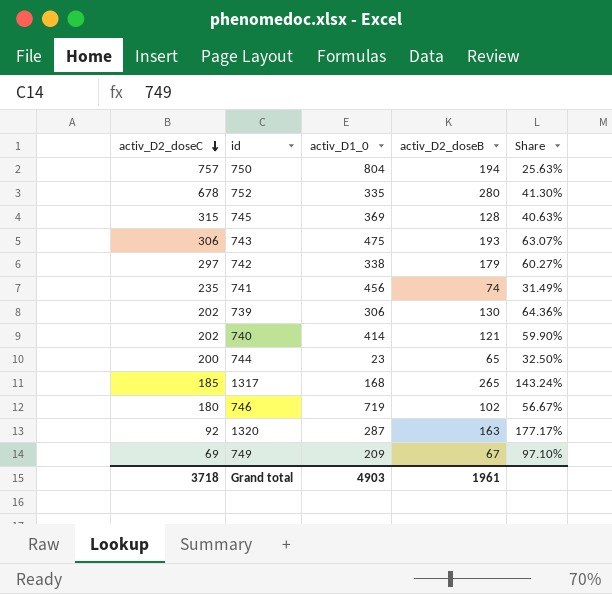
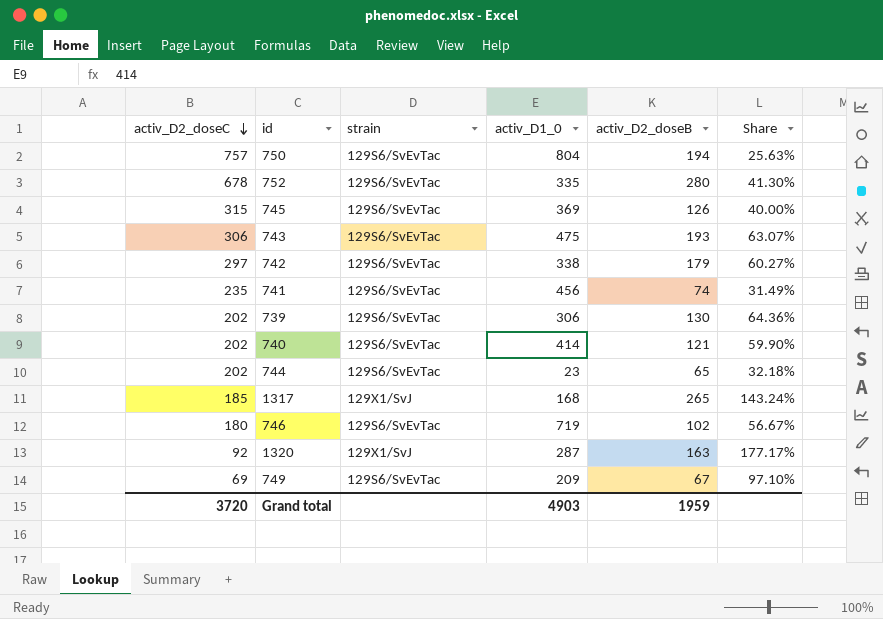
column strain | position: none -> 3
745 | activ_D2_doseB: 128 -> 126
745 | Share: 40.63% -> 40.00%
744 | activ_D2_doseC: 200 -> 202
744 | Share: 32.50% -> 32.18%
Grand total | activ_D2_doseC: 3718 -> 3720
Grand total | activ_D2_doseB: 1961 -> 1959

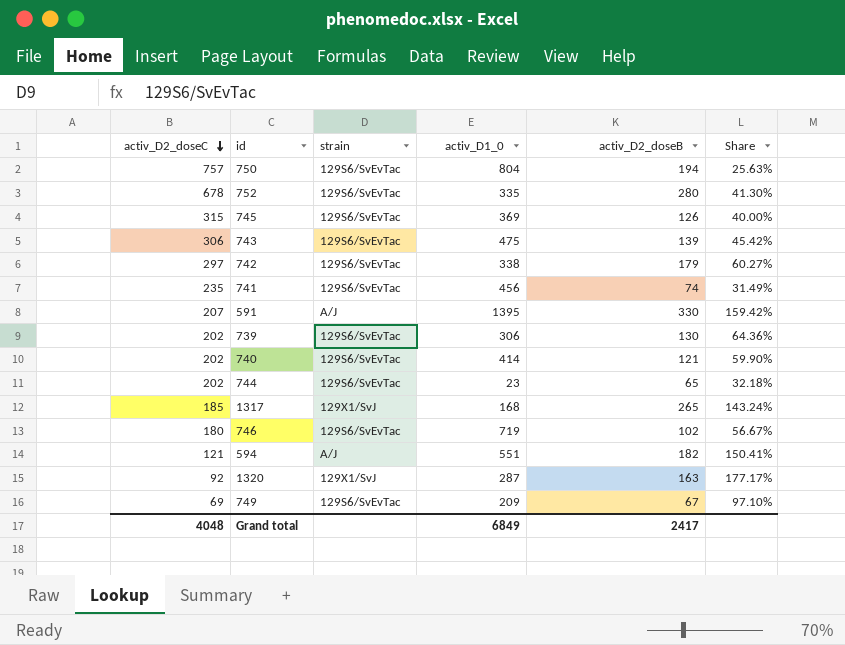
743 | activ_D2_doseB: 193 -> 139
743 | Share: 63.07% -> 45.42%
row 591: none -> 207 | A/J | 1395 | 330 | 159.42%
row 594: none -> 121 | A/J | 551 | 182 | 150.41%
Grand total | activ_D2_doseC: 3720 -> 4048
Grand total | activ_D1_0: 4903 -> 6849
Grand total | activ_D2_doseB: 1959 -> 2417

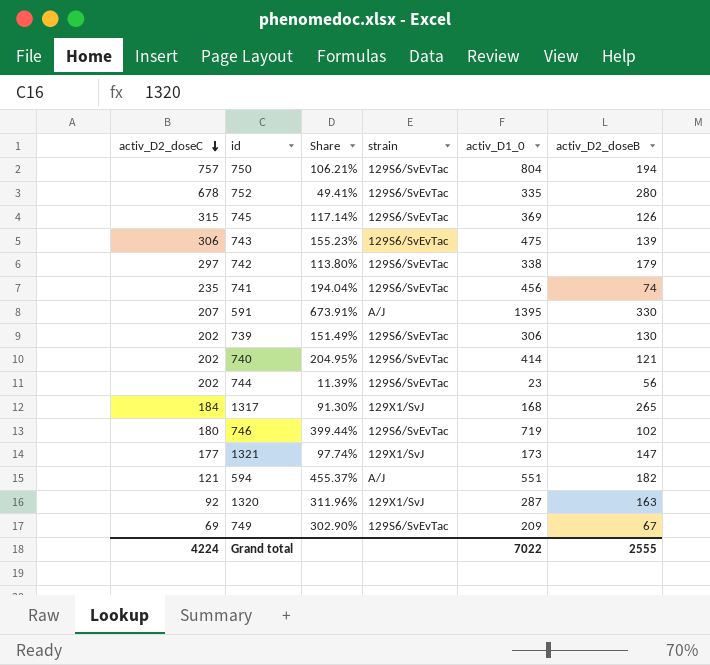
column Share | formula: [activ_D2_doseB] / [activ_D2_doseC] -> [activ_D1_0] / [activ_D2_doseC]
column Share | position: 6 -> 3
744 | activ_D2_doseB: 65 -> 56
1317 | activ_D2_doseC: 185 -> 184
row 1321: none -> 177 | 97.74% | 129X1/SvJ | 173 | 147
Grand total | activ_D2_doseC: 4048 -> 4224
Grand total | activ_D1_0: 6849 -> 7022
Grand total | activ_D2_doseB: 2417 -> 2555

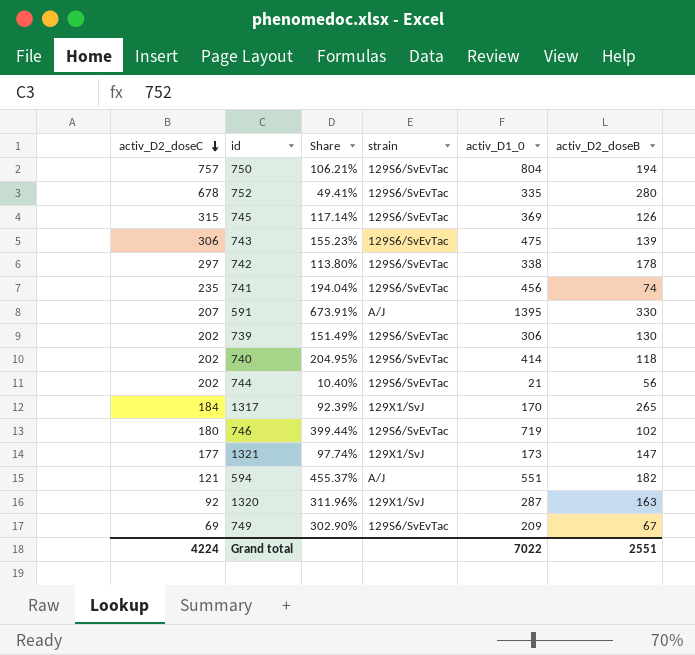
742 | activ_D2_doseB: 179 -> 178
740 | activ_D2_doseB: 121 -> 118
744 | Share: 11.39% -> 10.40%
744 | activ_D1_0: 23 -> 21
1317 | Share: 91.30% -> 92.39%
1317 | activ_D1_0: 168 -> 170
Grand total | activ_D2_doseB: 2555 -> 2551

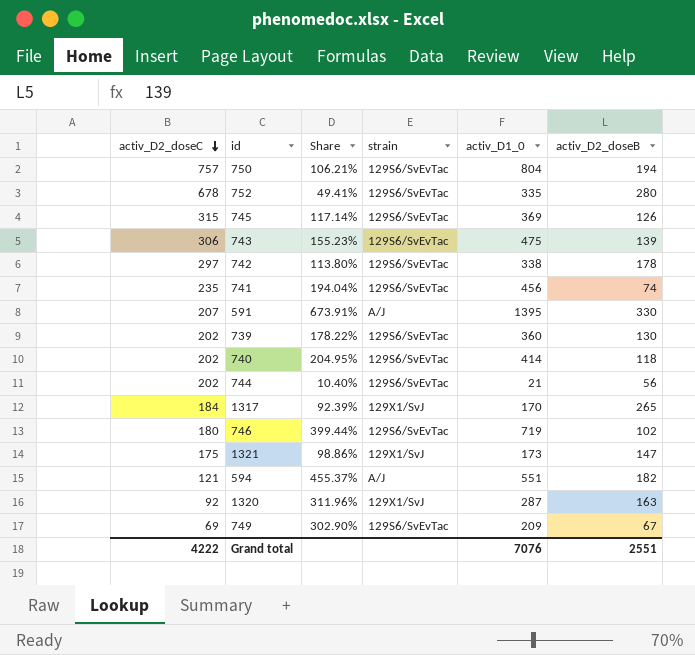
739 | Share: 151.49% -> 178.22%
739 | activ_D1_0: 306 -> 360
1321 | activ_D2_doseC: 177 -> 175
1321 | Share: 97.74% -> 98.86%
Grand total | activ_D2_doseC: 4224 -> 4222
Grand total | activ_D1_0: 7022 -> 7076

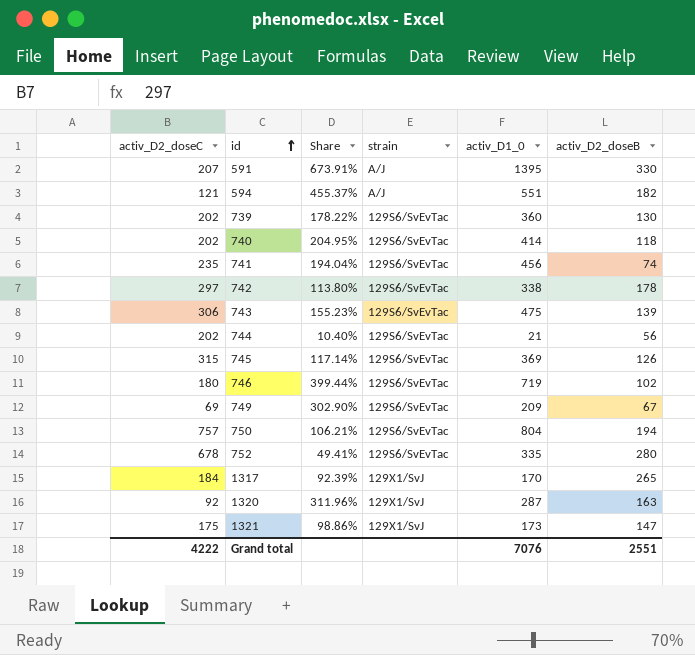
row order: activ_D2_doseC descending -> id ascending

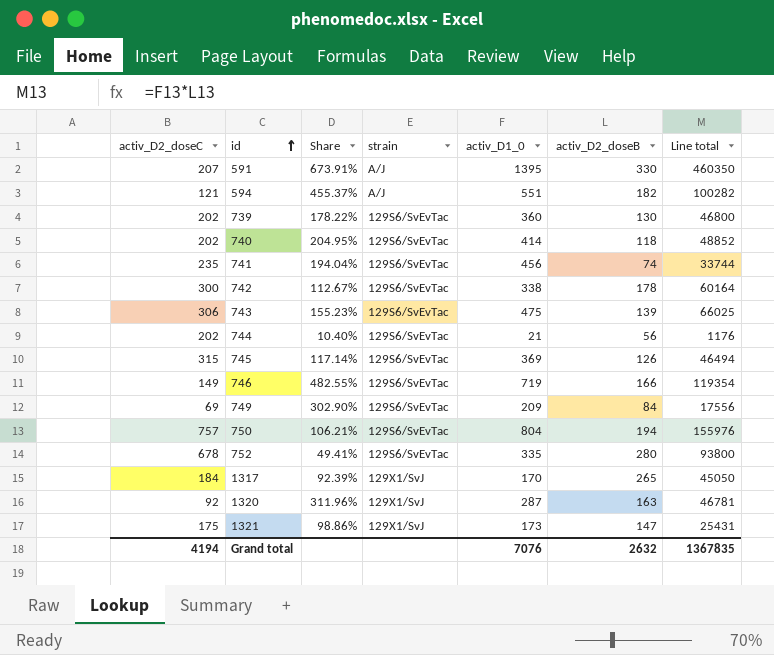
column Line total | formula: none -> [activ_D1_0] * [activ_D2_doseB]
742 | activ_D2_doseC: 297 -> 300
742 | Share: 113.80% -> 112.67%
746 | activ_D2_doseC: 180 -> 149
746 | Share: 399.44% -> 482.55%
746 | activ_D2_doseB: 102 -> 166
749 | activ_D2_doseB: 67 -> 84
Grand total | activ_D2_doseC: 4222 -> 4194
Grand total | activ_D2_doseB: 2551 -> 2632

